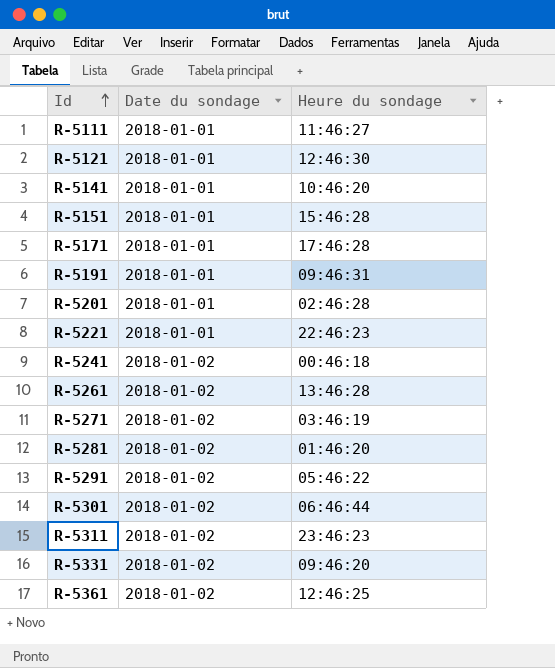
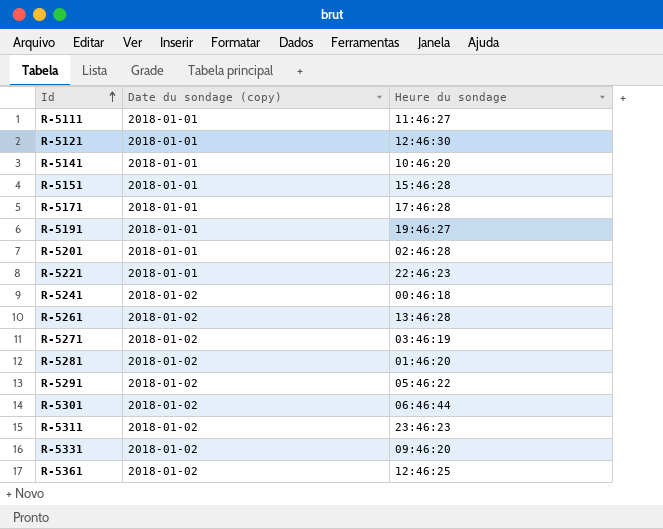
column name: Date du sondage -> Date du sondage (copy)
R-5191 | Heure du sondage: 09:46:31 -> 19:46:27

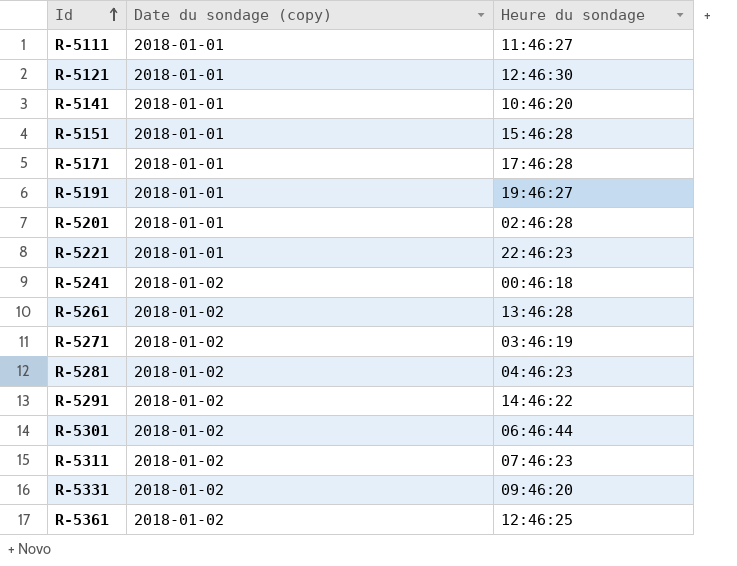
R-5281 | Heure du sondage: 01:46:20 -> 04:46:23
R-5291 | Heure du sondage: 05:46:22 -> 14:46:22
R-5311 | Heure du sondage: 23:46:23 -> 07:46:23

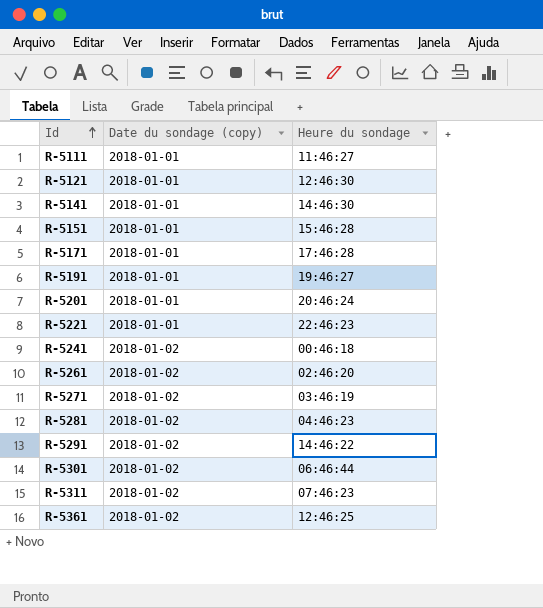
row R-5331: 2018-01-02 | 09:46:20 -> none
R-5141 | Heure du sondage: 10:46:20 -> 14:46:30
R-5201 | Heure du sondage: 02:46:28 -> 20:46:24
R-5261 | Heure du sondage: 13:46:28 -> 02:46:20

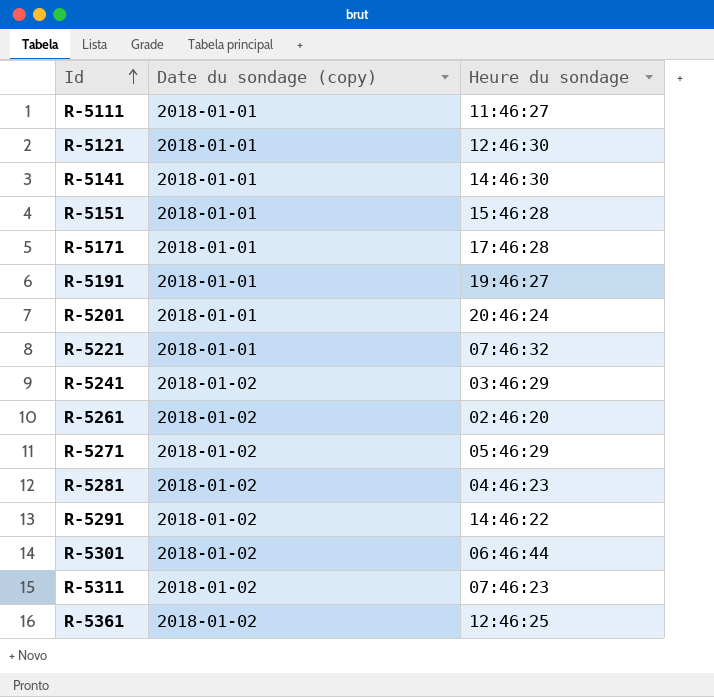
R-5221 | Heure du sondage: 22:46:23 -> 07:46:32
R-5241 | Heure du sondage: 00:46:18 -> 03:46:29
R-5271 | Heure du sondage: 03:46:19 -> 05:46:29

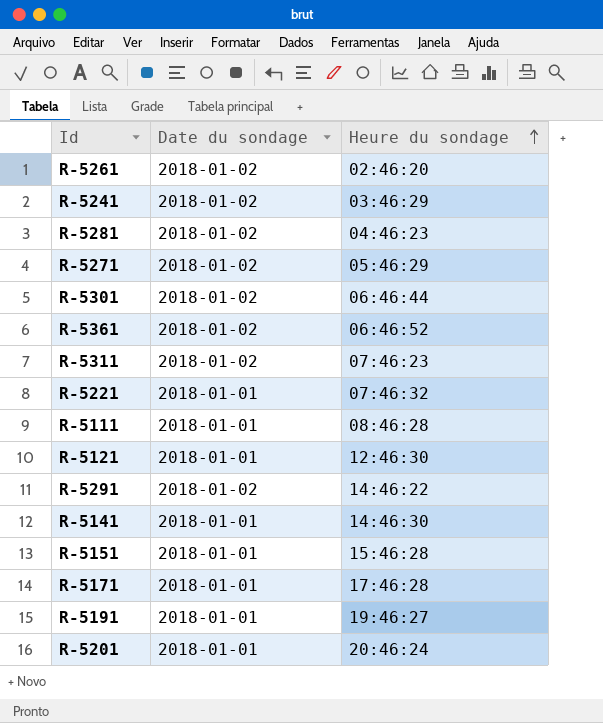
row order: Id ascending -> Heure du sondage ascending
column name: Date du sondage (copy) -> Date du sondage
R-5361 | Heure du sondage: 12:46:25 -> 06:46:52
R-5111 | Heure du sondage: 11:46:27 -> 08:46:28

